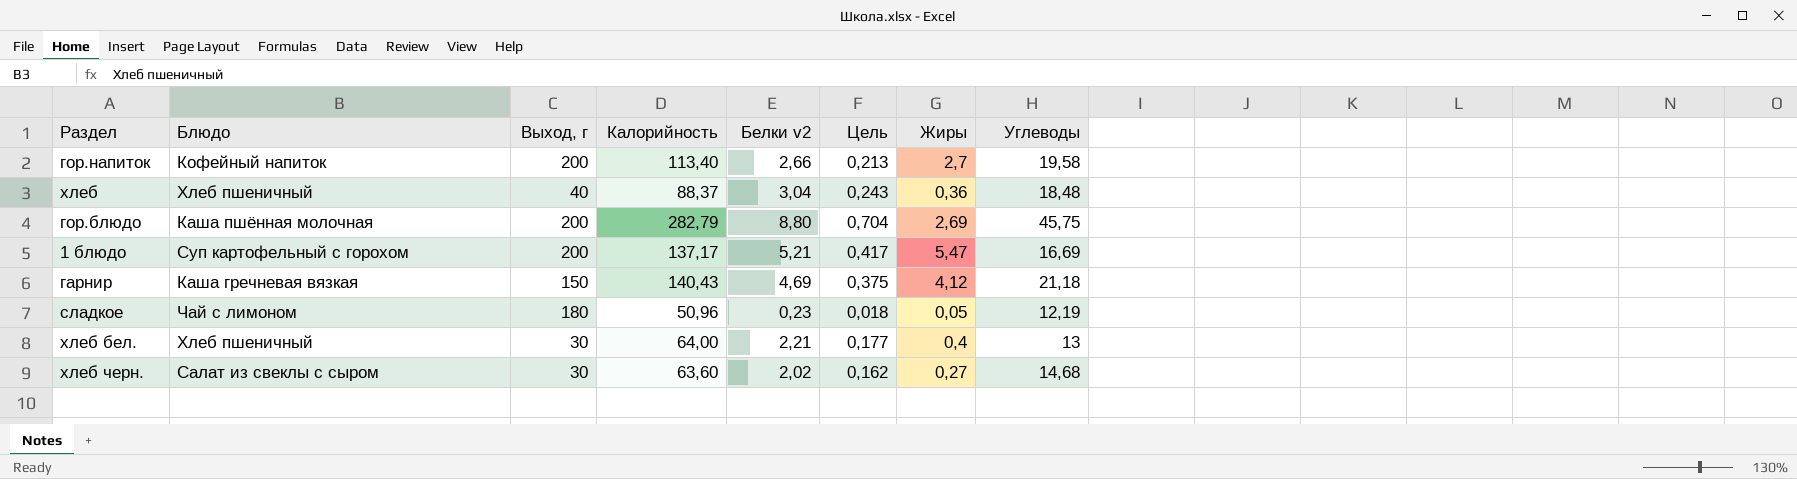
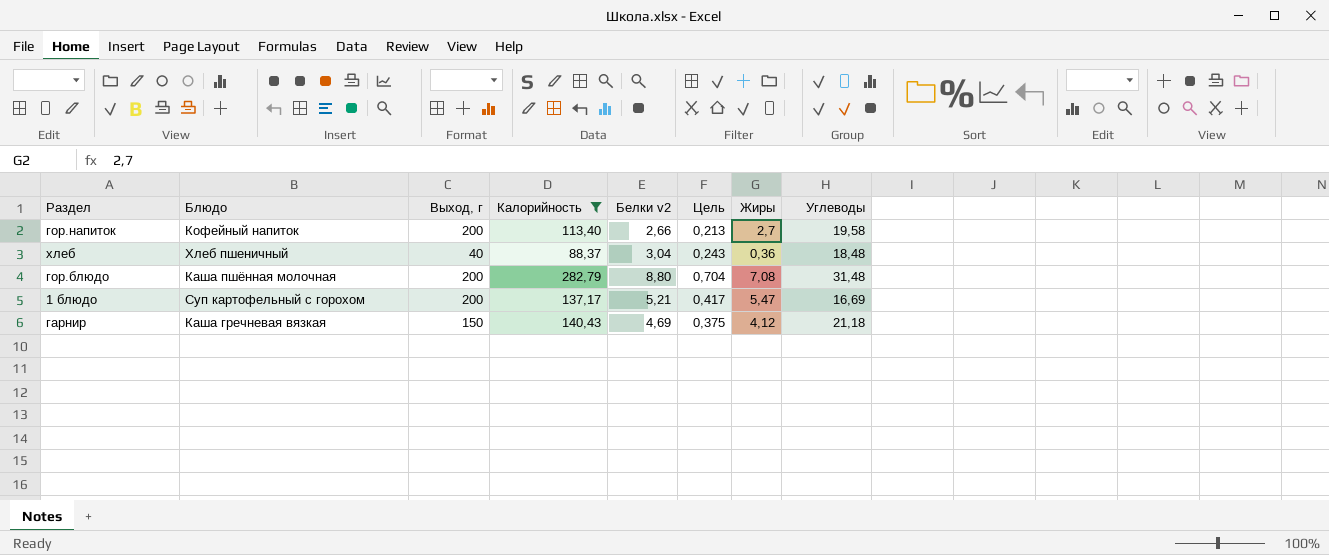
filter: none -> Калорийность >= 88,37
гор.блюдо | Жиры: 2,69 -> 7,08
гор.блюдо | Углеводы: 45,75 -> 31,48

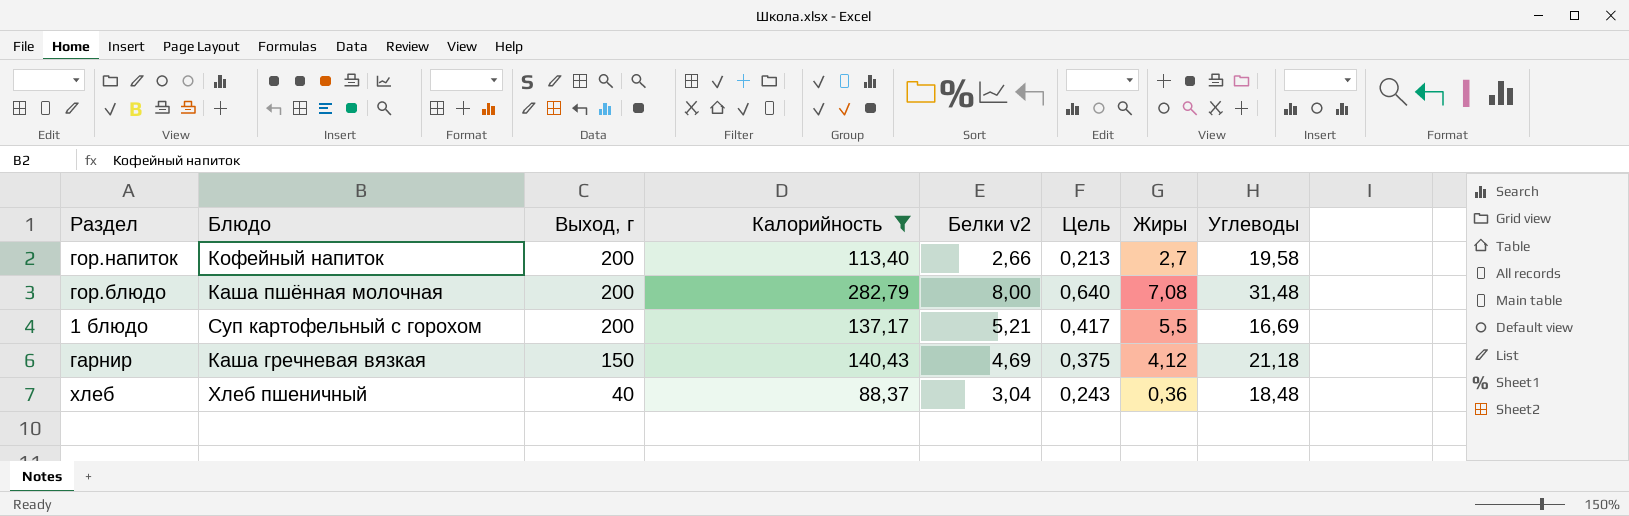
row order: none -> Выход, г descending
гор.блюдо | Белки v2: 8,80 -> 8,00
гор.блюдо | Цель: 0,704 -> 0,640
1 блюдо | Жиры: 5,47 -> 5,5

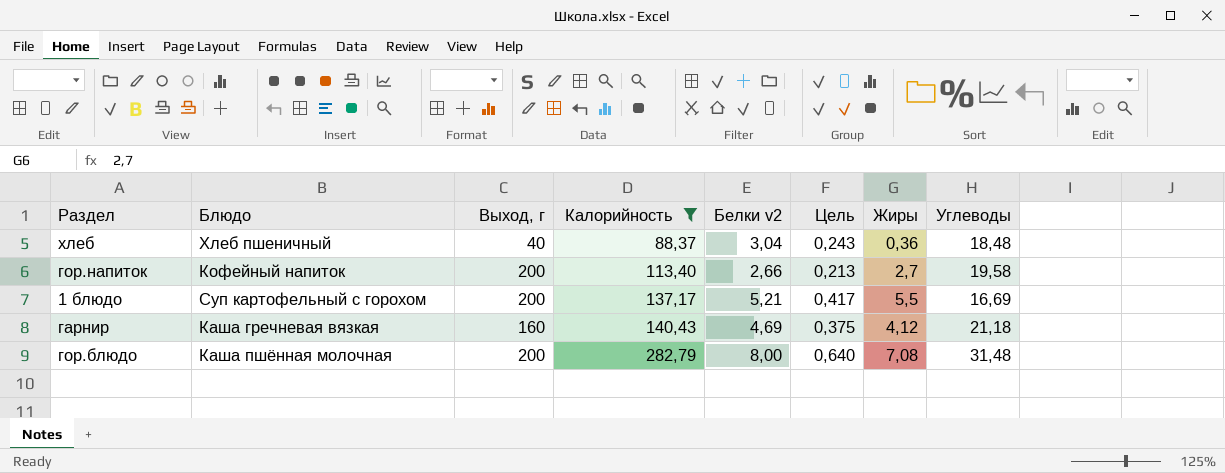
row order: Выход, г descending -> Калорийность ascending
гарнир | Выход, г: 150 -> 160

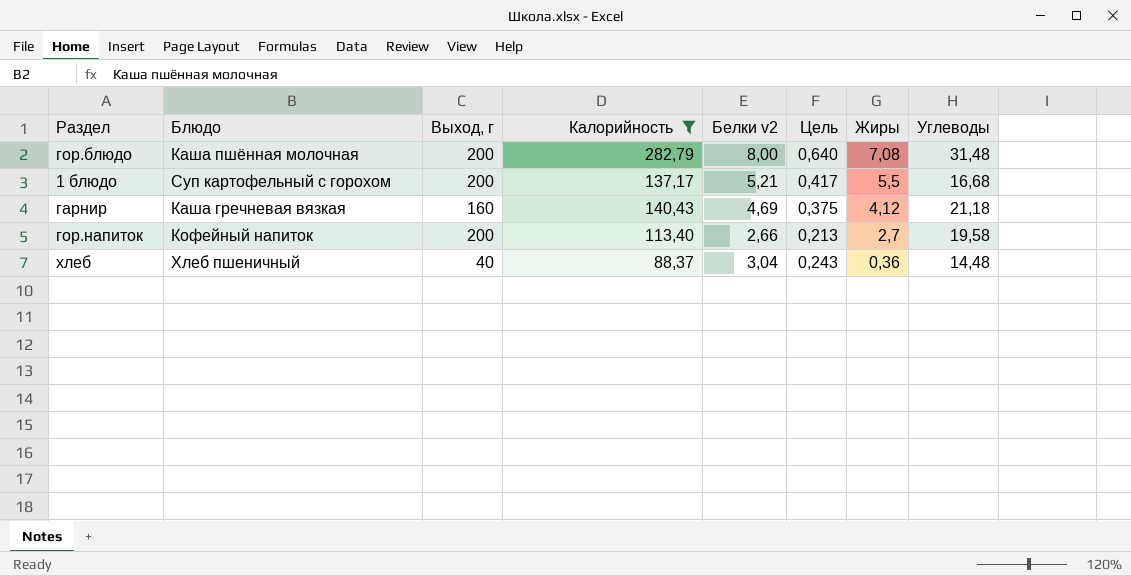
row order: Калорийность ascending -> Жиры descending
1 блюдо | Углеводы: 16,69 -> 16,68
хлеб | Углеводы: 18,48 -> 14,48

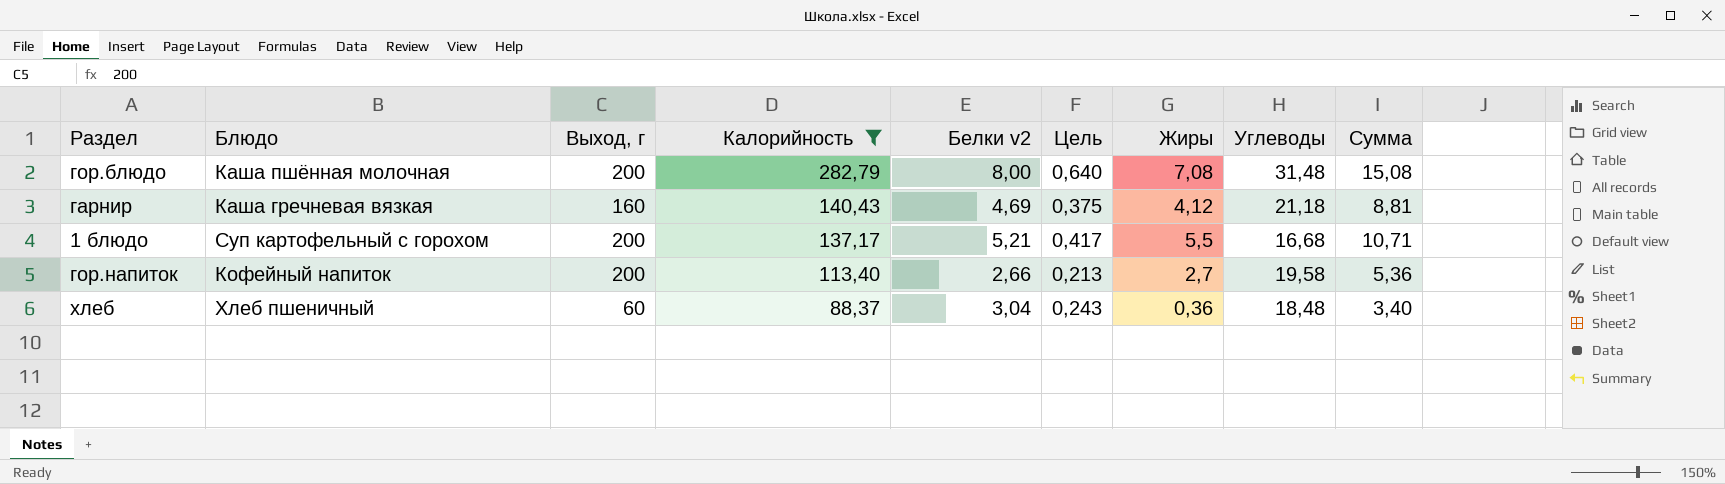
row order: Жиры descending -> Калорийность descending
column Сумма | formula: none -> [Белки v2] + [Жиры]
хлеб | Выход, г: 40 -> 60
хлеб | Углеводы: 14,48 -> 18,48

